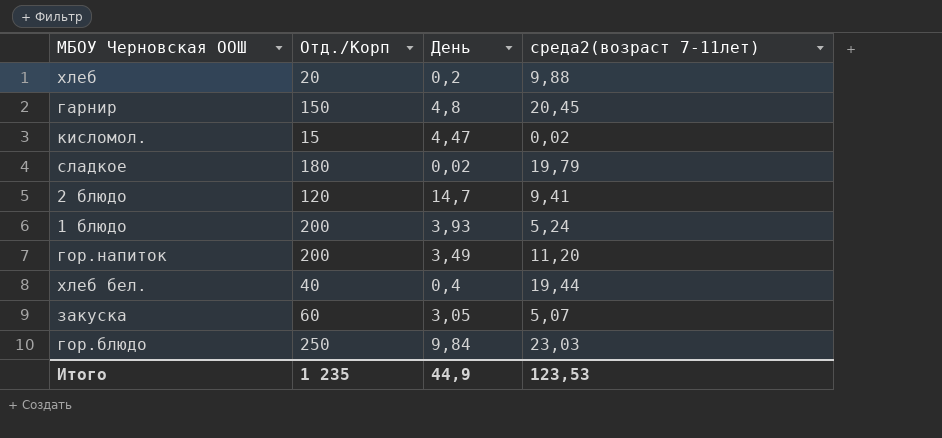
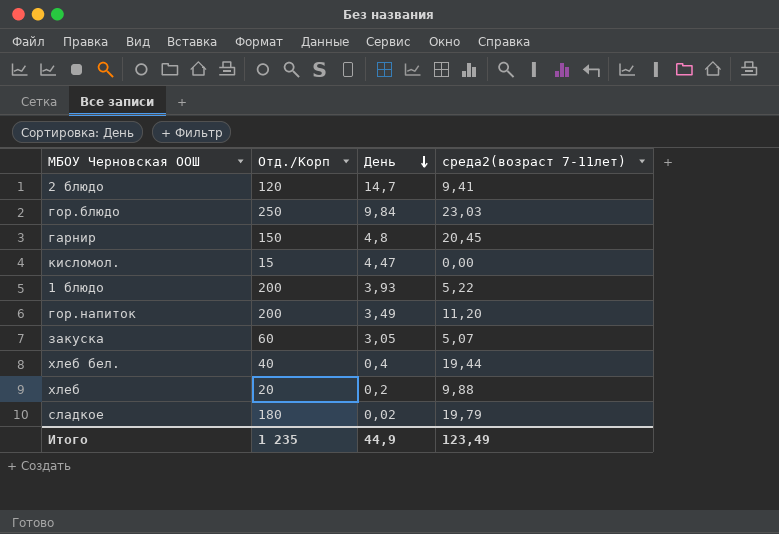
row order: none -> День descending
кисломол. | среда2(возраст 7-11лет): 0,02 -> 0,00
1 блюдо | среда2(возраст 7-11лет): 5,24 -> 5,22
Итого | среда2(возраст 7-11лет): 123,53 -> 123,49

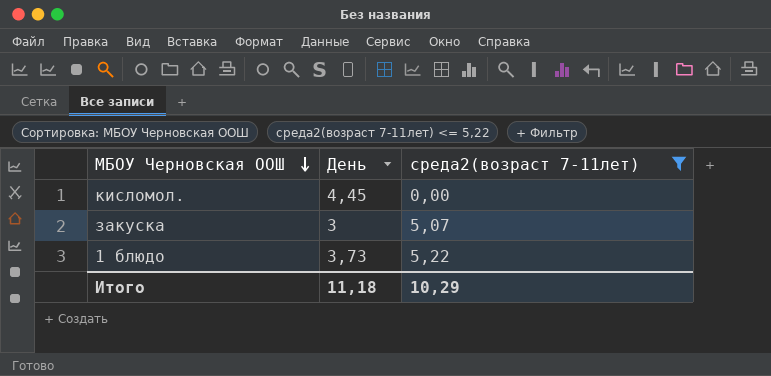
filter: none -> среда2(возраст 7-11лет) <= 5,22
row order: День descending -> МБОУ Черновская ООШ descending
column Отд./Корп | position: 2 -> none
кисломол. | День: 4,47 -> 4,45
закуска | День: 3,05 -> 3
1 блюдо | День: 3,93 -> 3,73
Итого | День: 44,9 -> 11,18
Итого | среда2(возраст 7-11лет): 123,49 -> 10,29

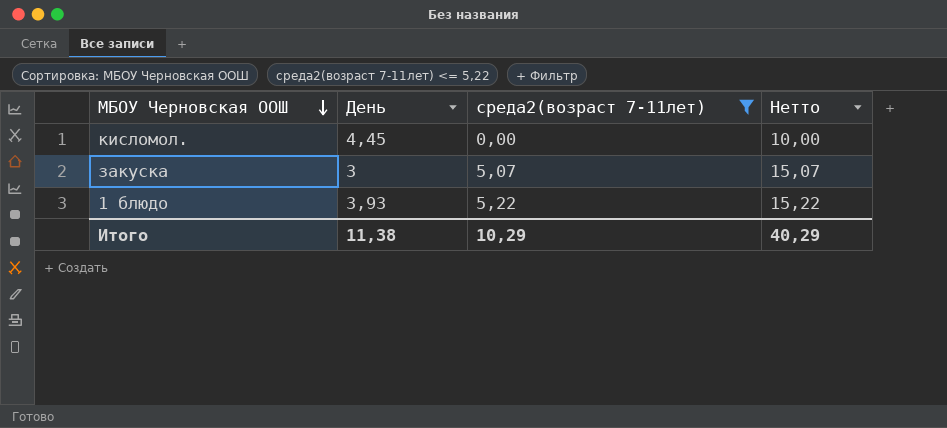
column Нетто | formula: none -> [среда2(возраст 7-11лет)] + 10
1 блюдо | День: 3,73 -> 3,93
Итого | День: 11,18 -> 11,38

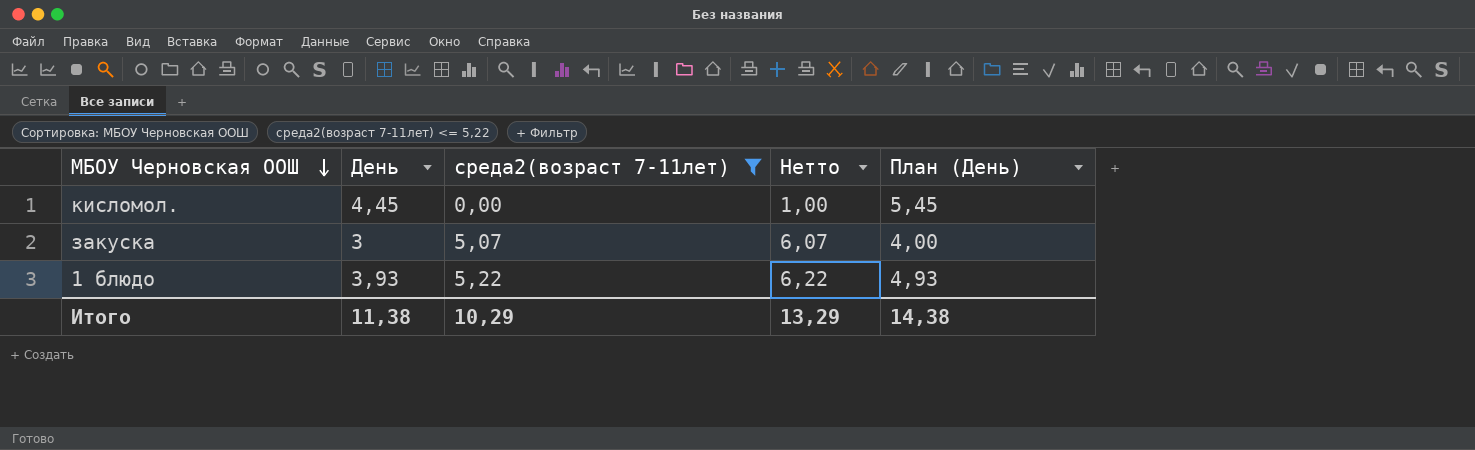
column Нетто | formula: [среда2(возраст 7-11лет)] + 10 -> [среда2(возраст 7-11лет)] + 1
column План (День) | formula: none -> [День] + 1
Итого | Нетто: 40,29 -> 13,29

